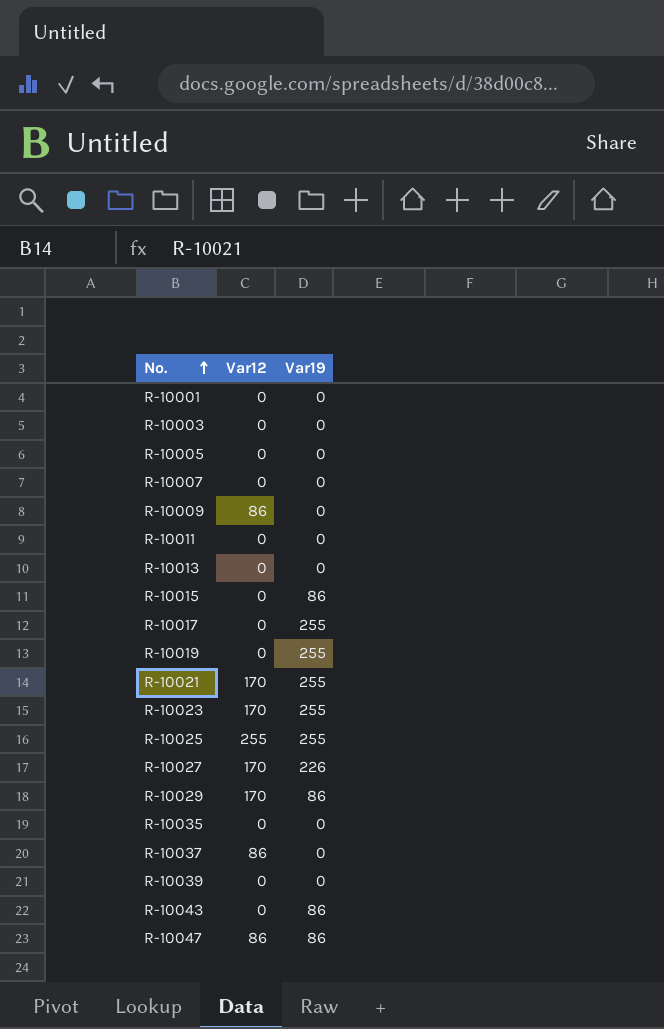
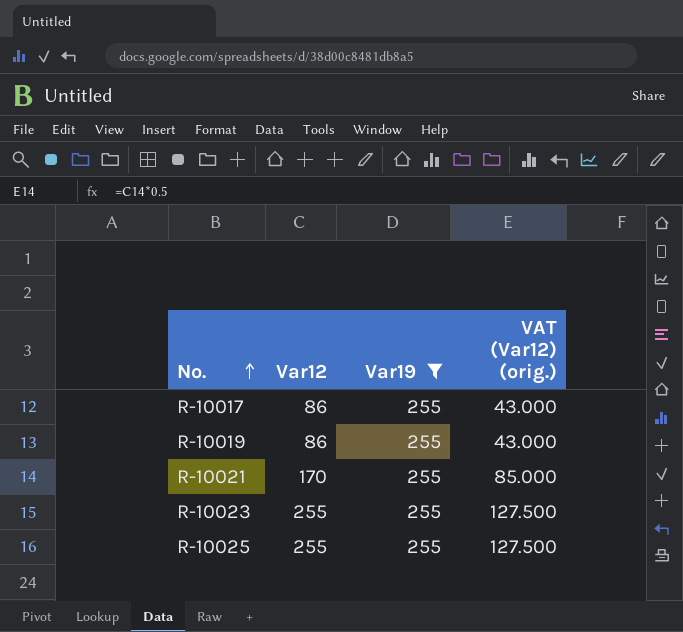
filter: none -> Var19 = 255
column VAT (Var12) (orig.) | formula: none -> [Var12] * 0.5
R-10017 | Var12: 0 -> 86
R-10019 | Var12: 0 -> 86
R-10023 | Var12: 170 -> 255

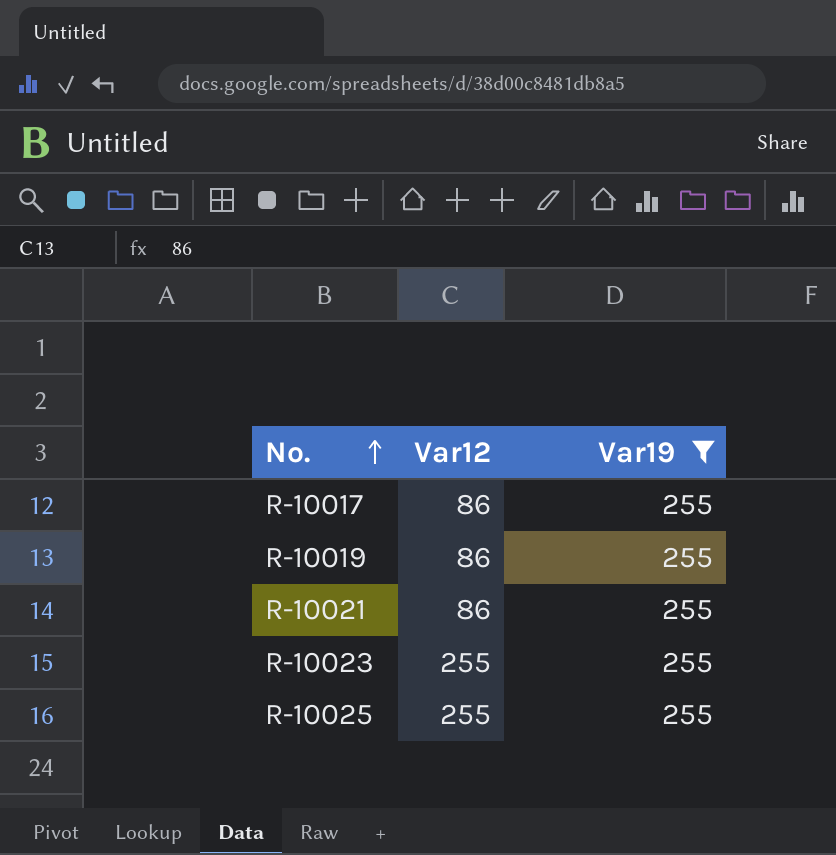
column VAT (Var12) (orig.) | formula: [Var12] * 0.5 -> none
R-10021 | Var12: 170 -> 86

